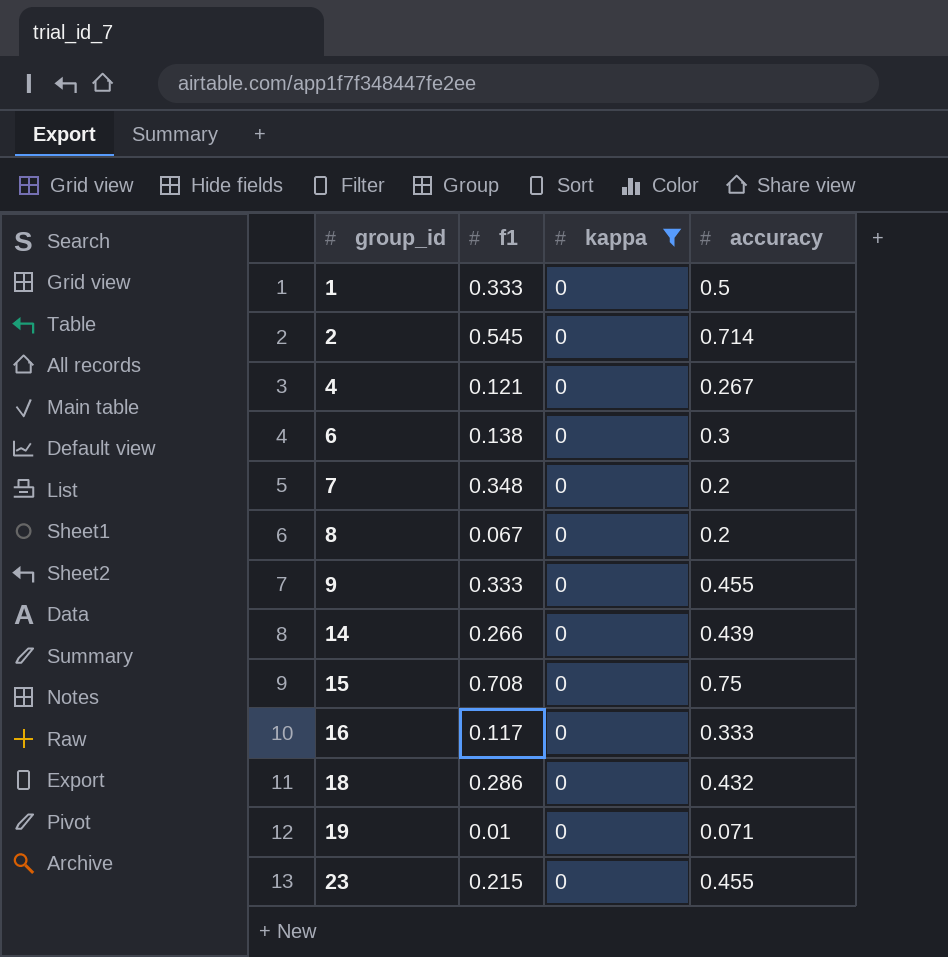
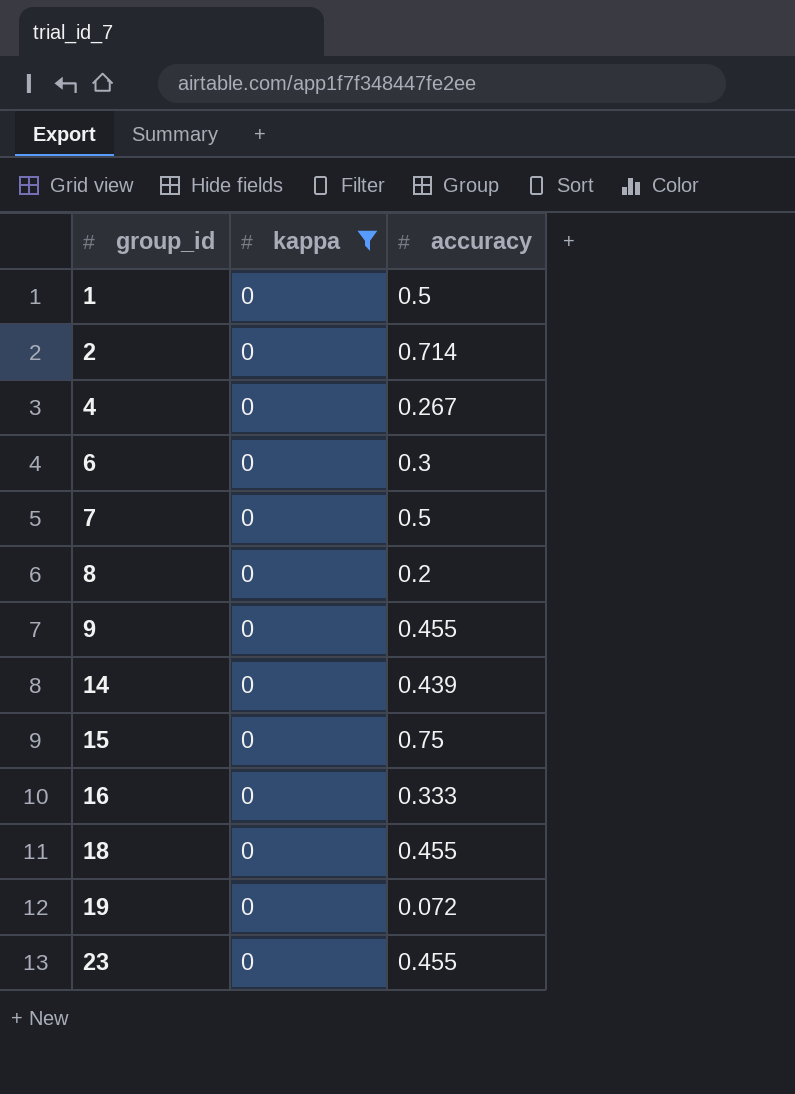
column f1 | position: 2 -> none
7 | accuracy: 0.2 -> 0.5
18 | accuracy: 0.432 -> 0.455
19 | accuracy: 0.071 -> 0.072

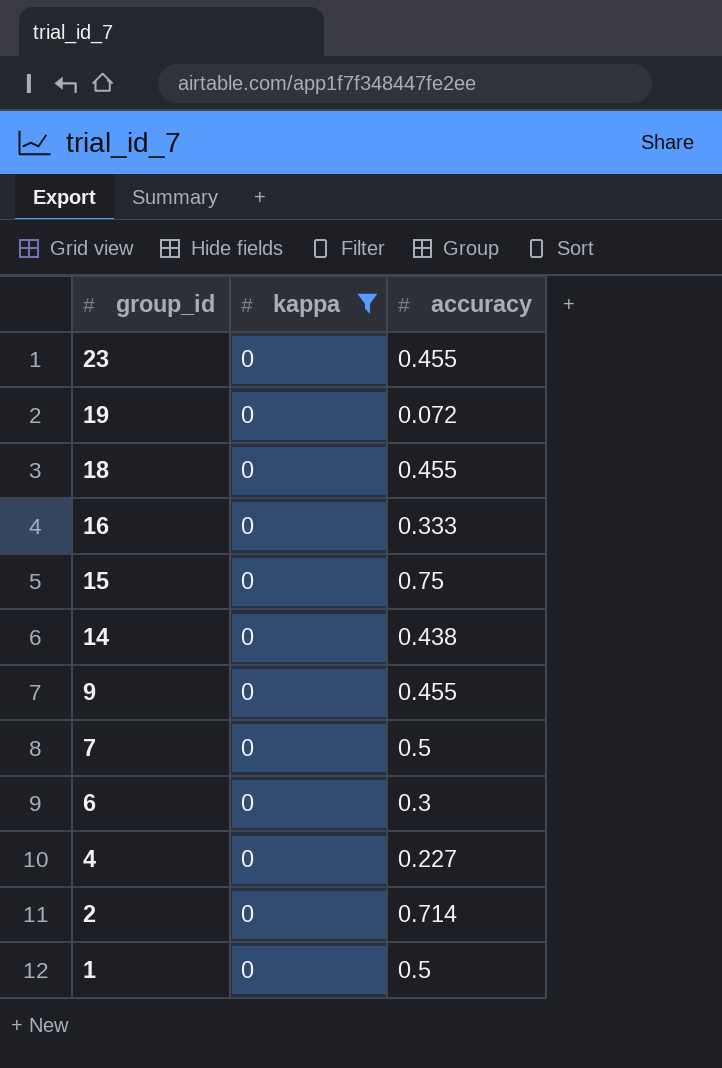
row order: group_id ascending -> group_id descending
row 8: 0 | 0.2 -> none
14 | accuracy: 0.439 -> 0.438
4 | accuracy: 0.267 -> 0.227

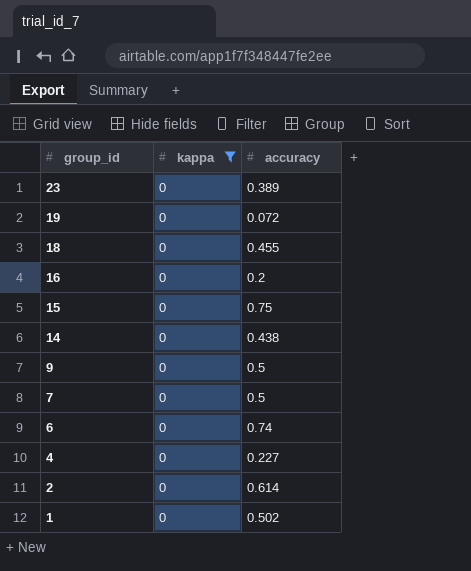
23 | accuracy: 0.455 -> 0.389
16 | accuracy: 0.333 -> 0.2
9 | accuracy: 0.455 -> 0.5
6 | accuracy: 0.3 -> 0.74
2 | accuracy: 0.714 -> 0.614
1 | accuracy: 0.5 -> 0.502

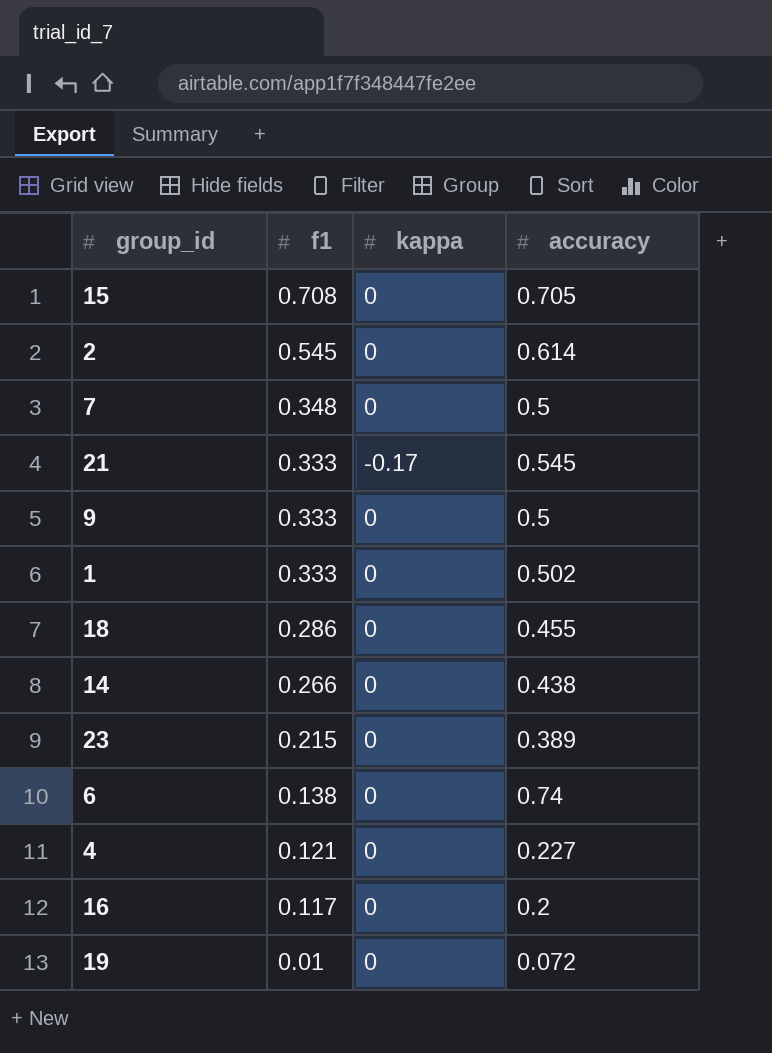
filter: kappa = 0 -> none
row order: group_id descending -> f1 descending
column f1 | position: none -> 2
15 | accuracy: 0.75 -> 0.705

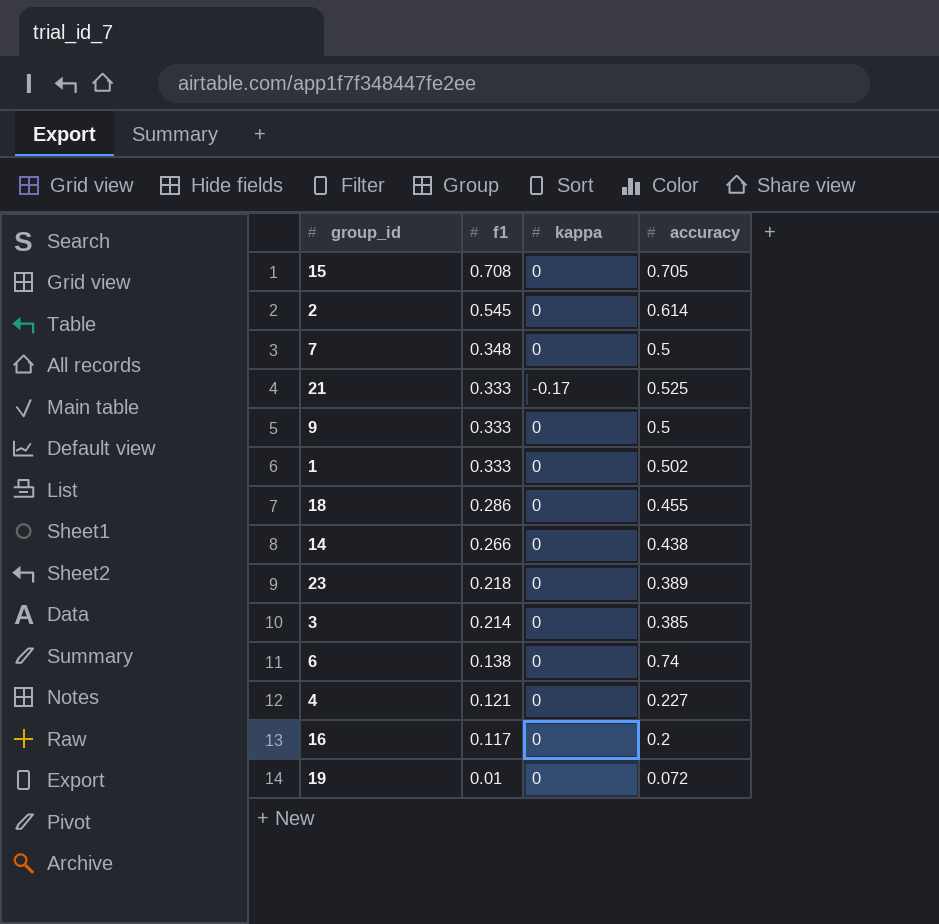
21 | accuracy: 0.545 -> 0.525
23 | f1: 0.215 -> 0.218
row 3: none -> 0.214 | 0 | 0.385

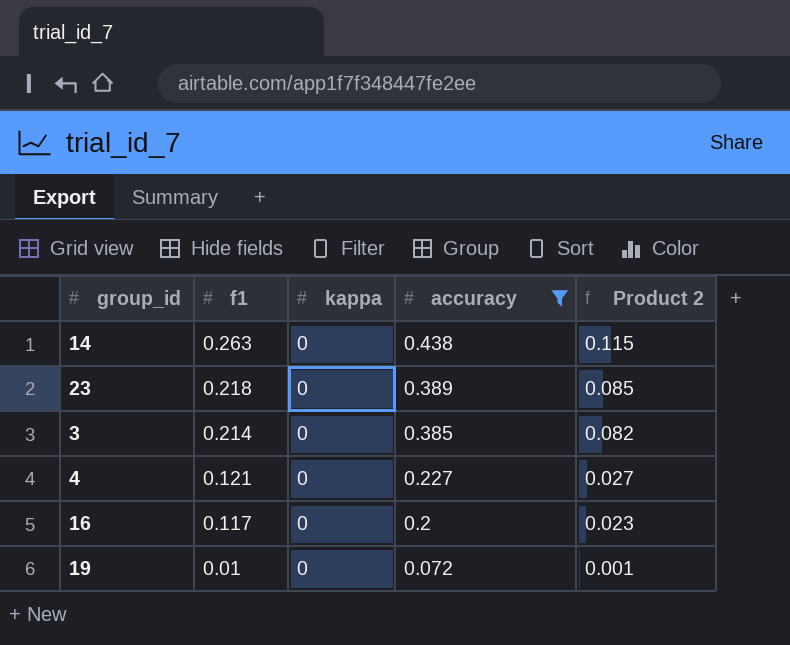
filter: none -> accuracy <= 0.438
column Product 2 | formula: none -> [f1] * [accuracy]
14 | f1: 0.266 -> 0.263

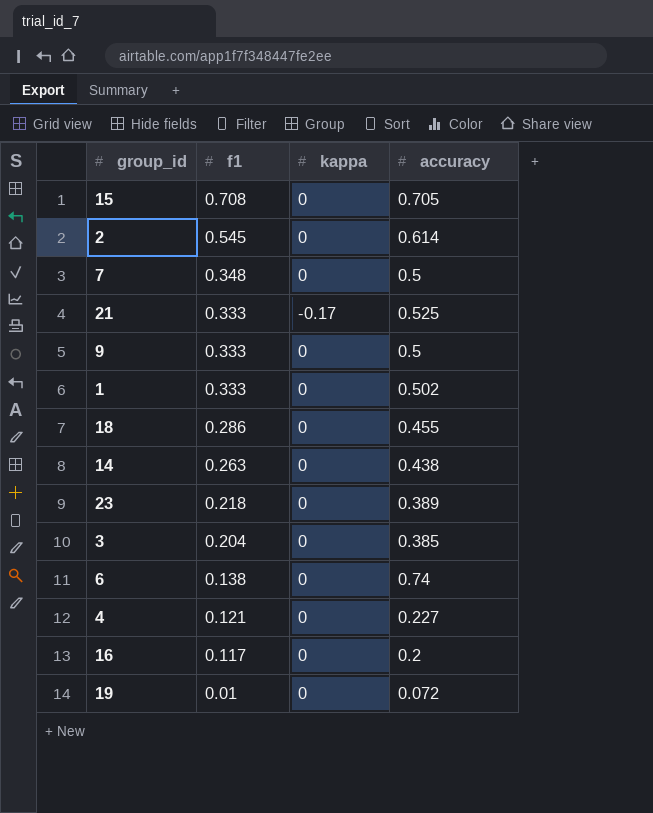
filter: accuracy <= 0.438 -> none
column Product 2 | formula: [f1] * [accuracy] -> none
3 | f1: 0.214 -> 0.204

